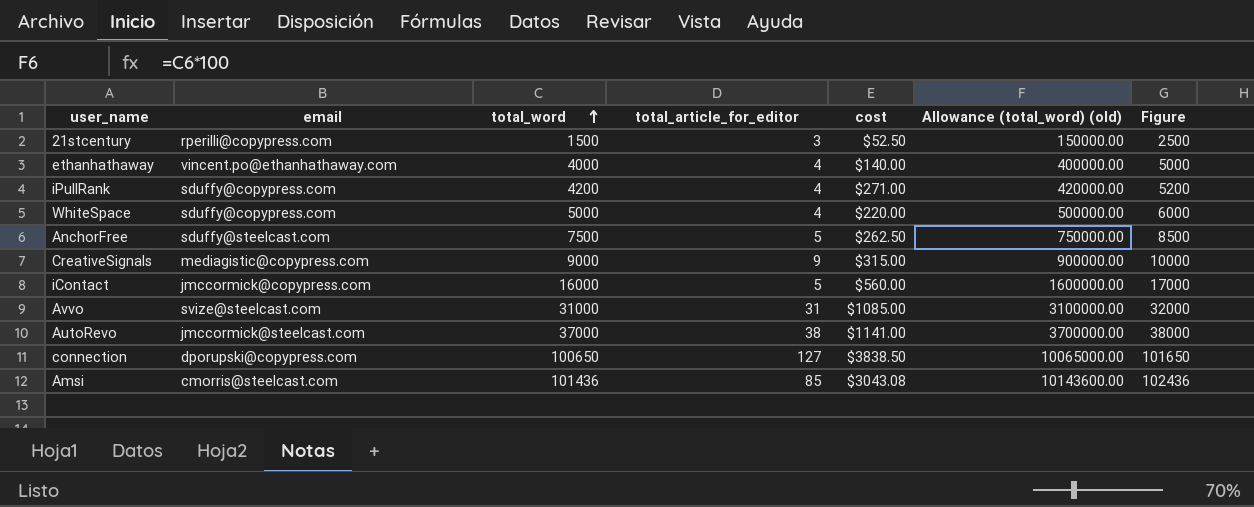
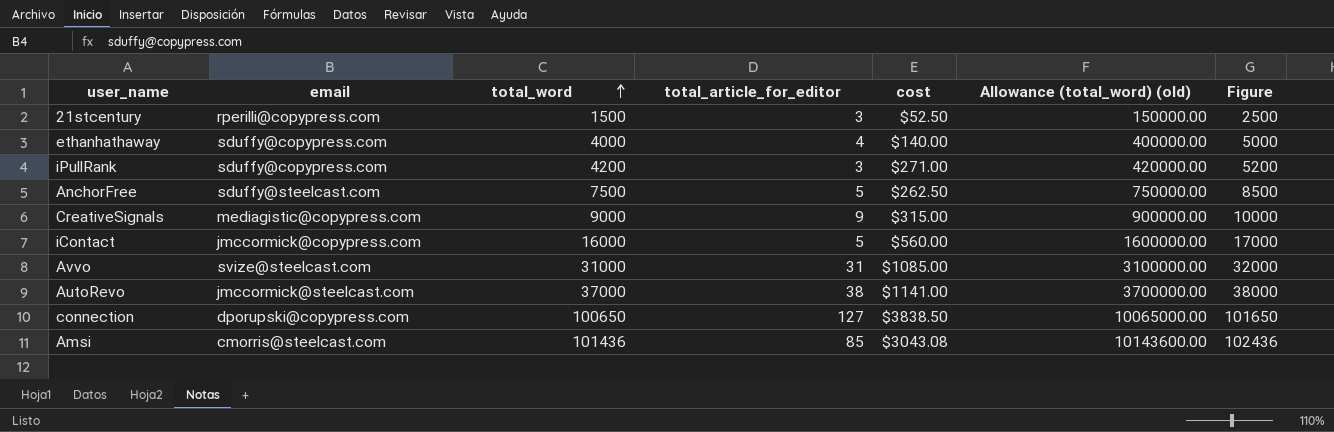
row WhiteSpace: sduffy@copypress.com | 5000 | 4 | $220.00 | 500000.00 | 6000 -> none
ethanhathaway | email: vincent.po@ethanhathaway.com -> sduffy@copypress.com
iPullRank | total_article_for_editor: 4 -> 3

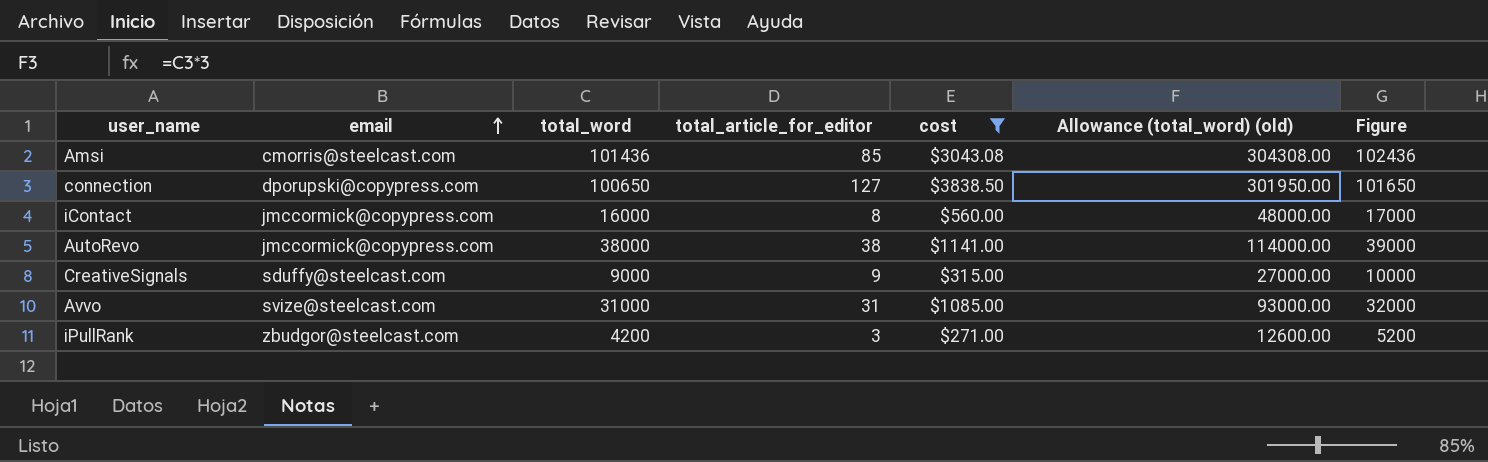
filter: none -> cost >= $271.00
row order: total_word ascending -> email ascending
column Allowance (total_word) (old) | formula: [total_word] * 100 -> [total_word] * 3
iContact | total_article_for_editor: 5 -> 8
AutoRevo | email: jmccormick@steelcast.com -> jmccormick@copypress.com
AutoRevo | total_word: 37000 -> 38000
AutoRevo | Figure: 38000 -> 39000
CreativeSignals | email: mediagistic@copypress.com -> sduffy@steelcast.com
iPullRank | email: sduffy@copypress.com -> zbudgor@steelcast.com

